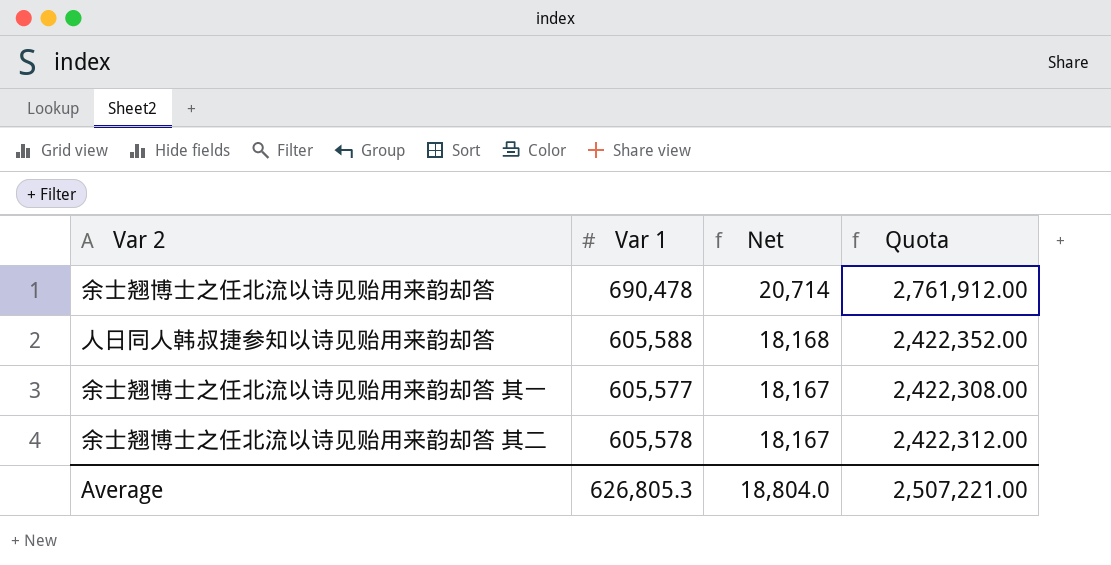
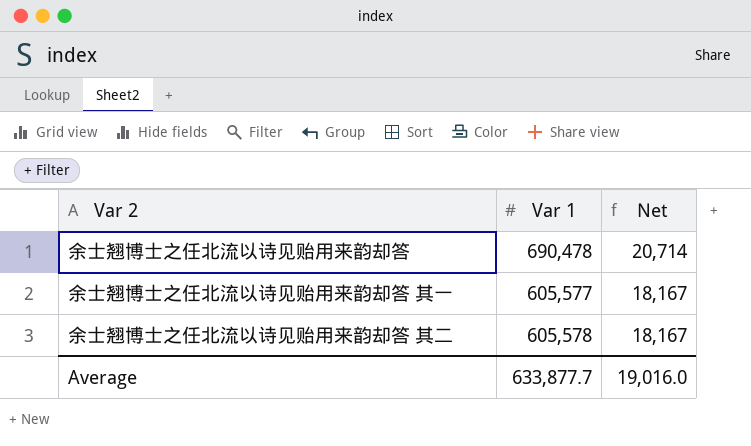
column Quota | formula: [Var 1] * 4 -> none
row 人日同人韩叔捷参知以诗见贻用来韵却答: 605,588 | 18,168 | 2,422,352.00 -> none
Average | Var 1: 626,805.3 -> 633,877.7
Average | Net: 18,804.0 -> 19,016.0

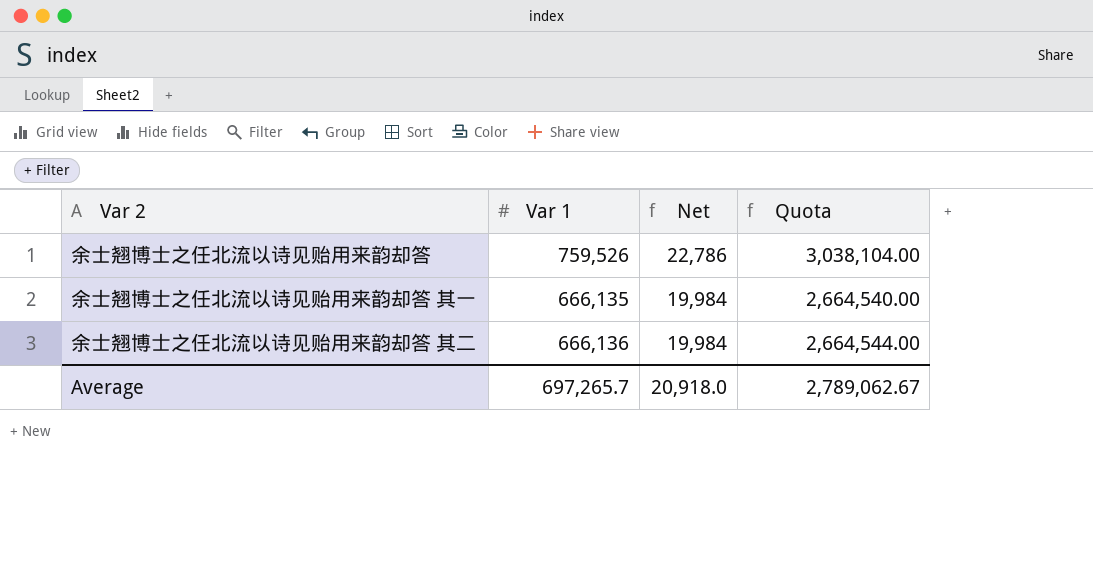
column Quota | formula: none -> [Var 1] * 4
余士翘博士之任北流以诗见贻用来韵却答 | Var 1: 690,478 -> 759,526
余士翘博士之任北流以诗见贻用来韵却答 | Net: 20,714 -> 22,786
余士翘博士之任北流以诗见贻用来韵却答 其一 | Var 1: 605,577 -> 666,135
余士翘博士之任北流以诗见贻用来韵却答 其一 | Net: 18,167 -> 19,984
余士翘博士之任北流以诗见贻用来韵却答 其二 | Var 1: 605,578 -> 666,136
余士翘博士之任北流以诗见贻用来韵却答 其二 | Net: 18,167 -> 19,984
Average | Var 1: 633,877.7 -> 697,265.7
Average | Net: 19,016.0 -> 20,918.0

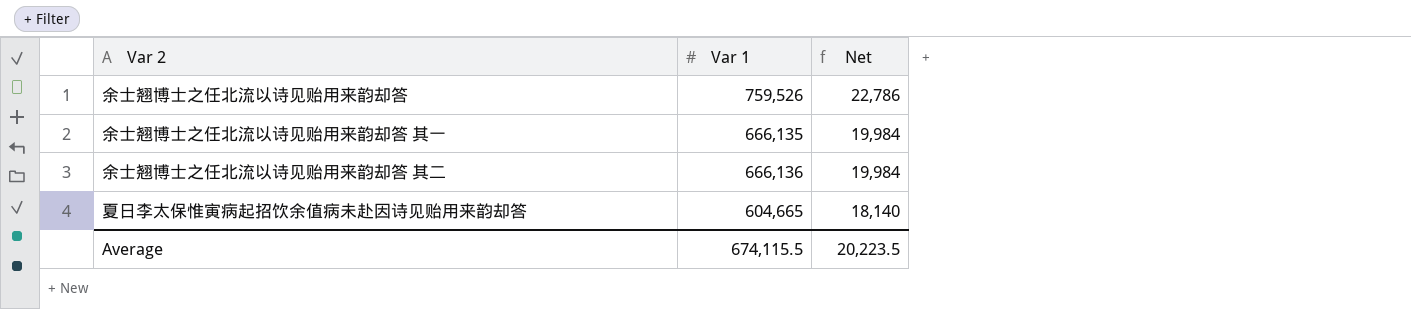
column Quota | formula: [Var 1] * 4 -> none
row 夏日李太保惟寅病起招饮余值病未赴因诗见贻用来韵却答: none -> 604,665 | 18,140
Average | Var 1: 697,265.7 -> 674,115.5
Average | Net: 20,918.0 -> 20,223.5

